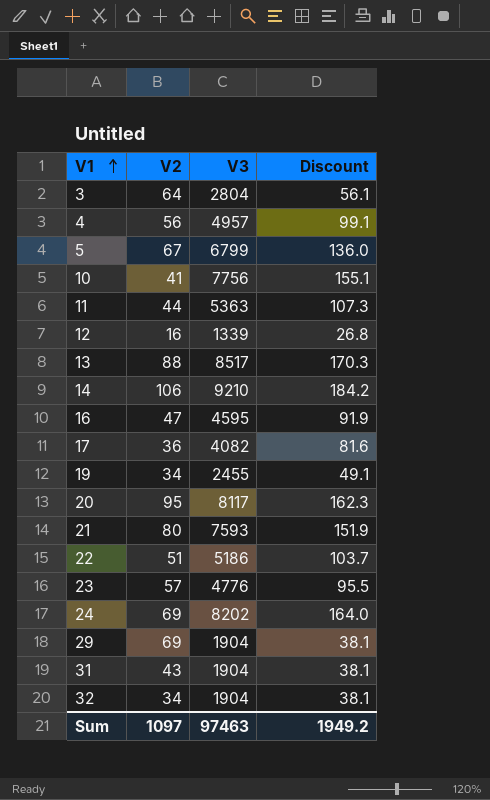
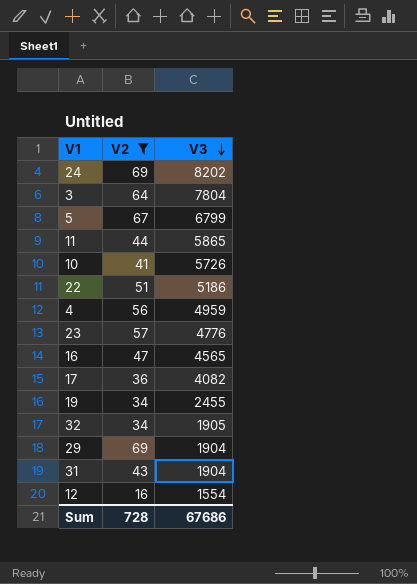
filter: none -> V2 <= 69
row order: V1 ascending -> V3 descending
column Discount | formula: [V3] * 0.02 -> none
3 | V3: 2804 -> 7804
11 | V3: 5363 -> 5865
10 | V3: 7756 -> 5726
4 | V3: 4957 -> 4959
16 | V3: 4595 -> 4565
32 | V3: 1904 -> 1905
12 | V3: 1339 -> 1554
Sum | V2: 1097 -> 728
Sum | V3: 97463 -> 67686

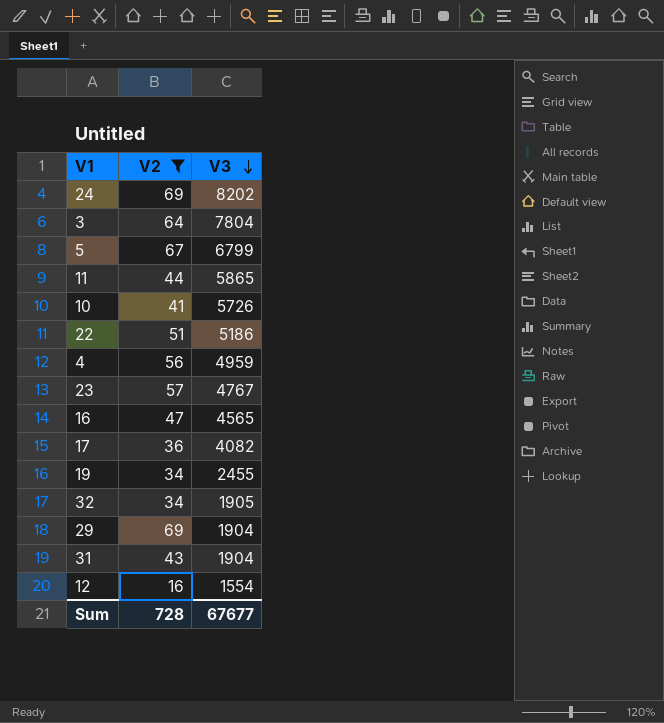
23 | V3: 4776 -> 4767
Sum | V3: 67686 -> 67677

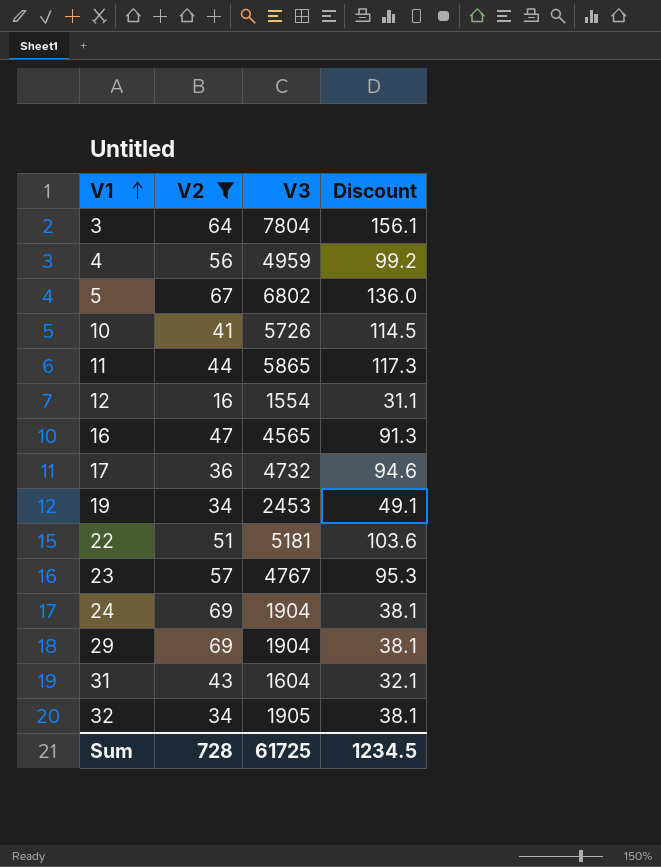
row order: V3 descending -> V1 ascending
column Discount | formula: none -> [V3] * 0.02
5 | V3: 6799 -> 6802
17 | V3: 4082 -> 4732
19 | V3: 2455 -> 2453
22 | V3: 5186 -> 5181
24 | V3: 8202 -> 1904
31 | V3: 1904 -> 1604
Sum | V3: 67677 -> 61725

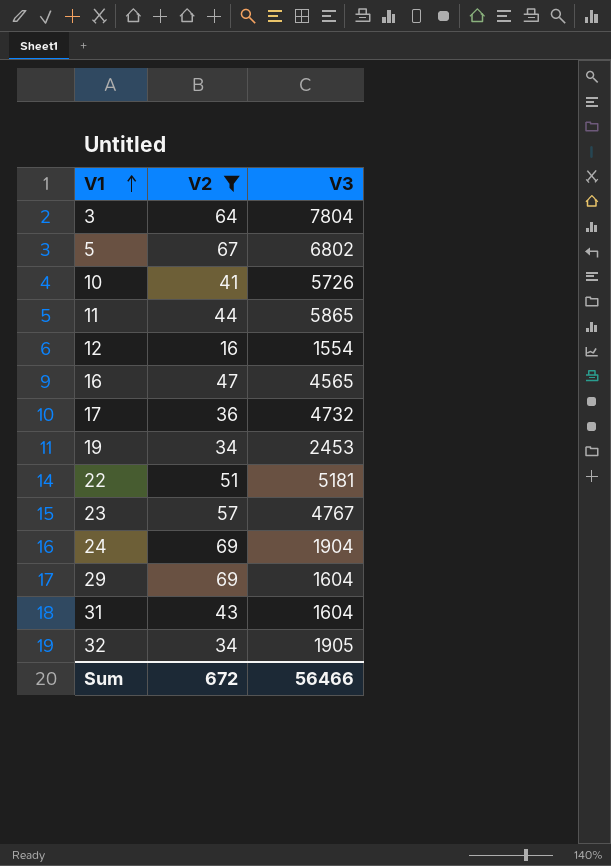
column Discount | formula: [V3] * 0.02 -> none
row 4: 56 | 4959 | 99.2 -> none
29 | V3: 1904 -> 1604
Sum | V2: 728 -> 672
Sum | V3: 61725 -> 56466

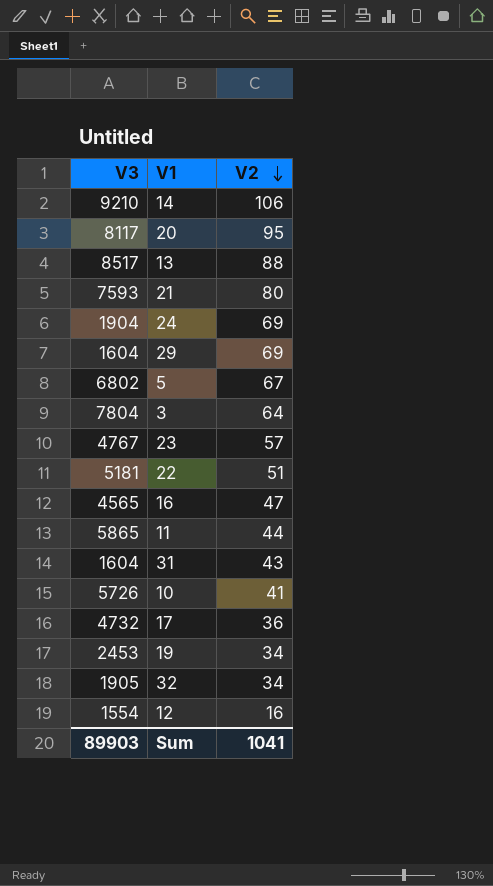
filter: V2 <= 69 -> none
row order: V1 ascending -> V2 descending
column V3 | position: 3 -> 1
Sum | V3: 56466 -> 89903
Sum | V2: 672 -> 1041

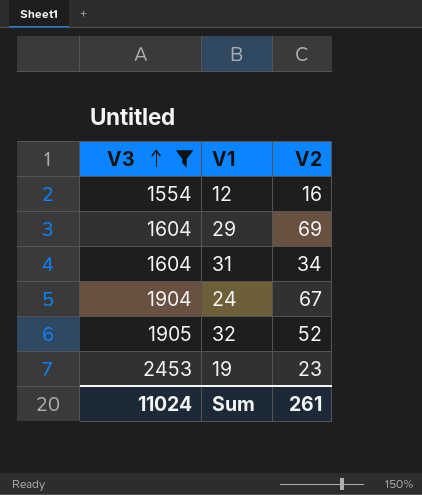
filter: none -> V3 <= 2453
row order: V2 descending -> V3 ascending
31 | V2: 43 -> 34
24 | V2: 69 -> 67
32 | V2: 34 -> 52
19 | V2: 34 -> 23
Sum | V3: 89903 -> 11024
Sum | V2: 1041 -> 261

